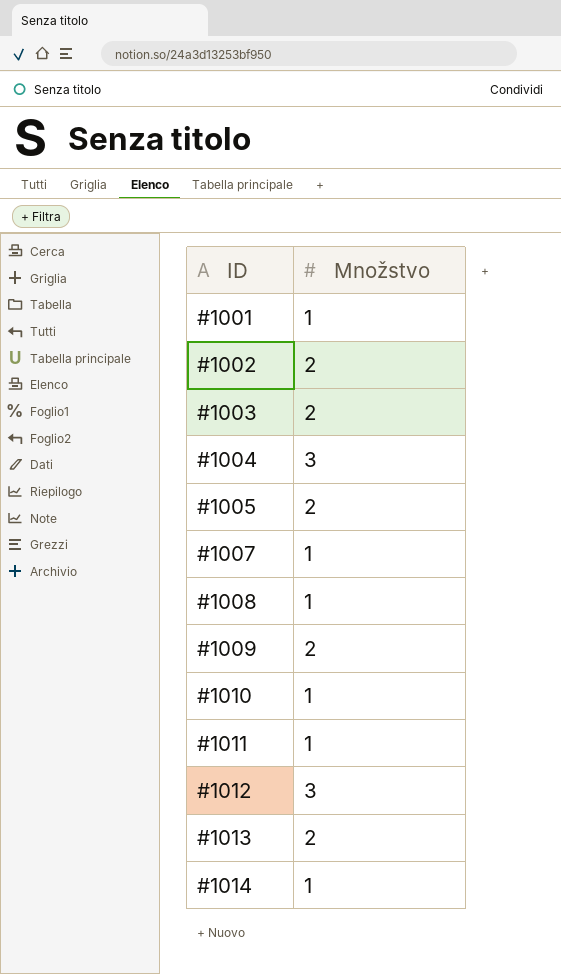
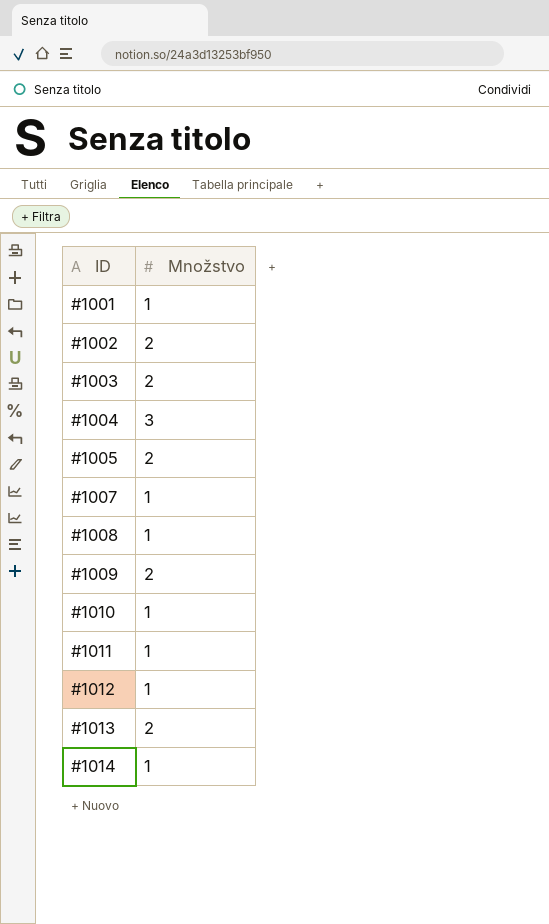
#1012 | Množstvo: 3 -> 1

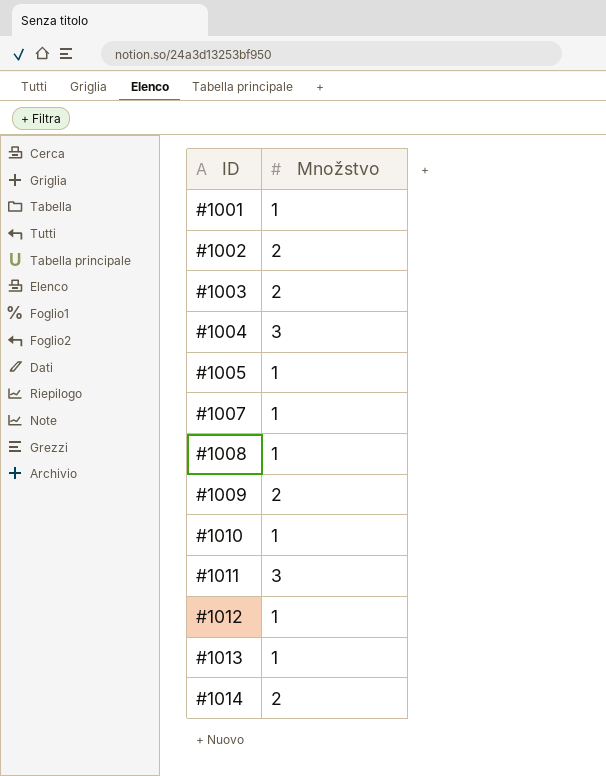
#1005 | Množstvo: 2 -> 1
#1011 | Množstvo: 1 -> 3
#1013 | Množstvo: 2 -> 1
#1014 | Množstvo: 1 -> 2

